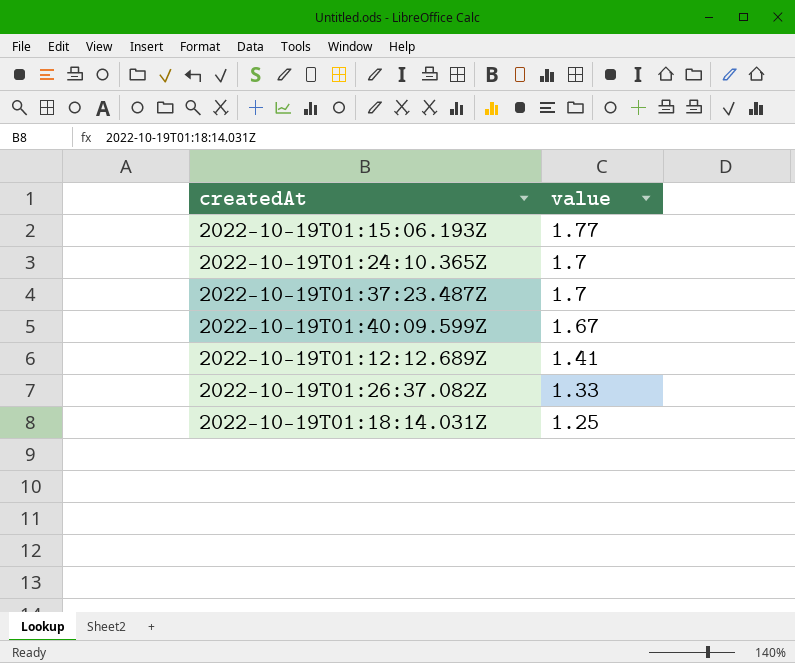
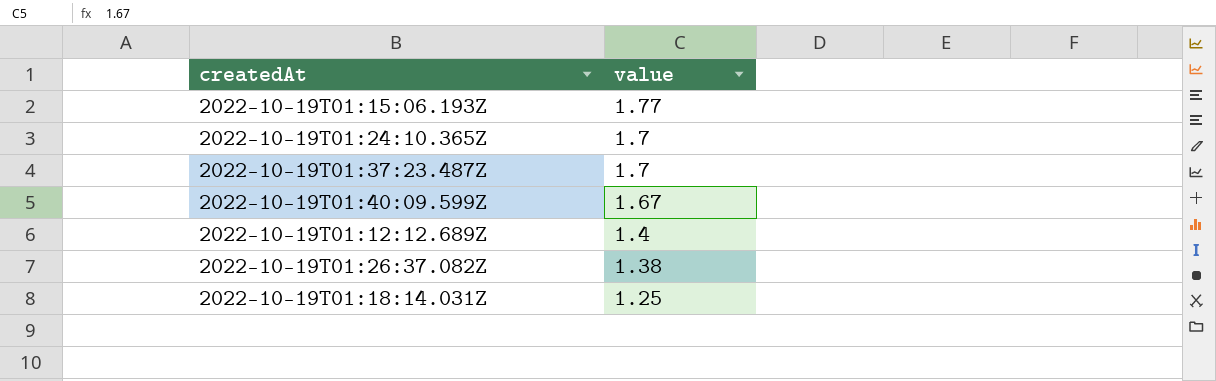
2022-10-19T01:12:12.689Z | value: 1.41 -> 1.4
2022-10-19T01:26:37.082Z | value: 1.33 -> 1.38

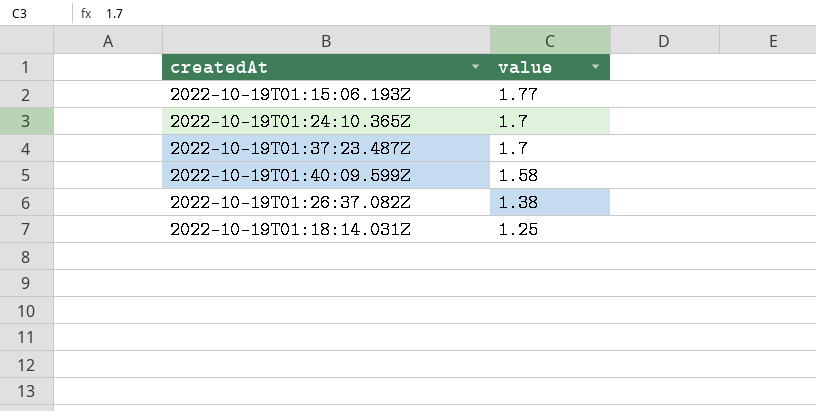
row 2022-10-19T01:12:12.689Z: 1.4 -> none
2022-10-19T01:40:09.599Z | value: 1.67 -> 1.58

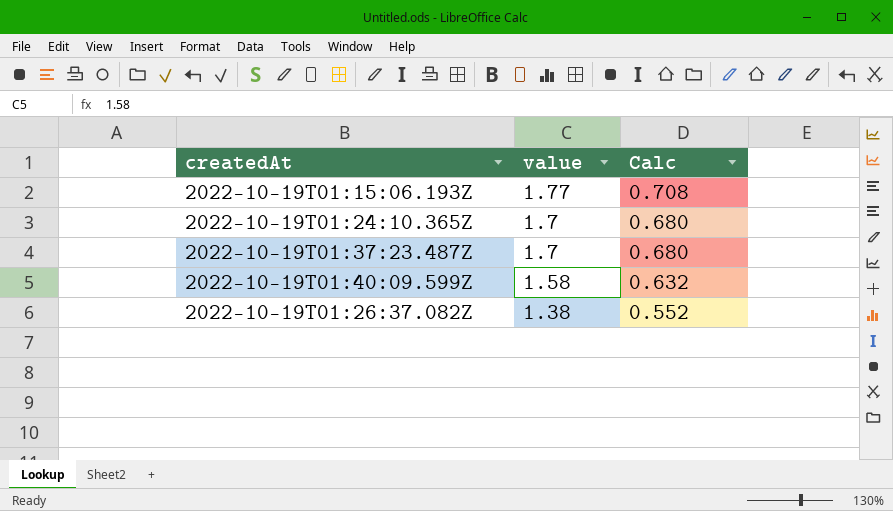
column Calc | formula: none -> [value] * 0.4
row 2022-10-19T01:18:14.031Z: 1.25 -> none

